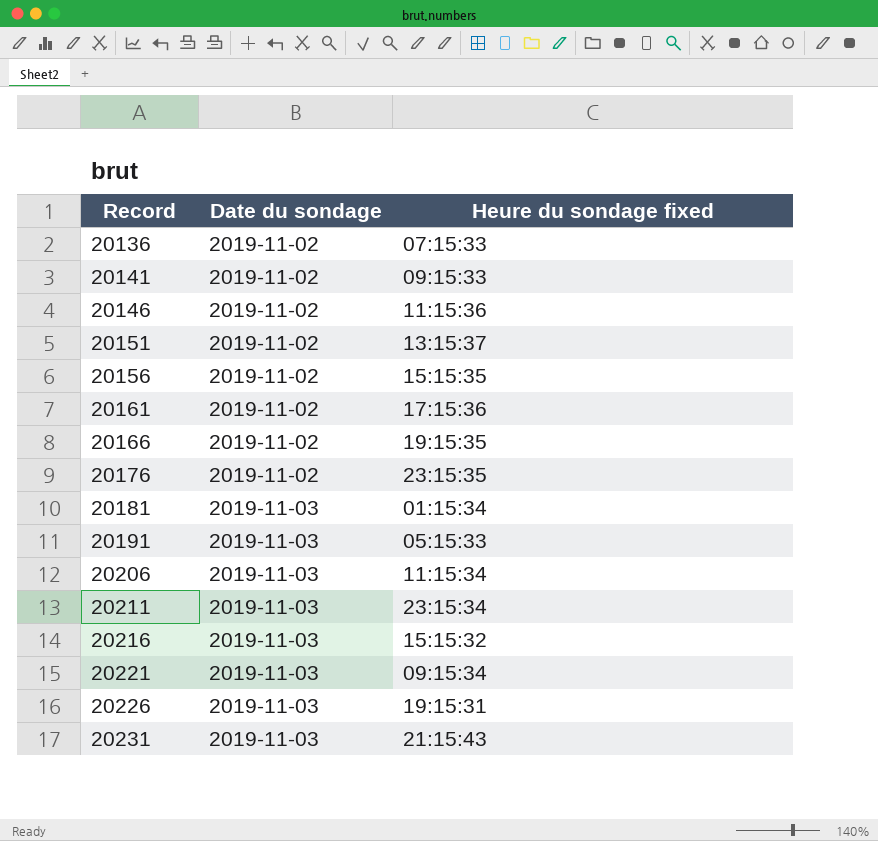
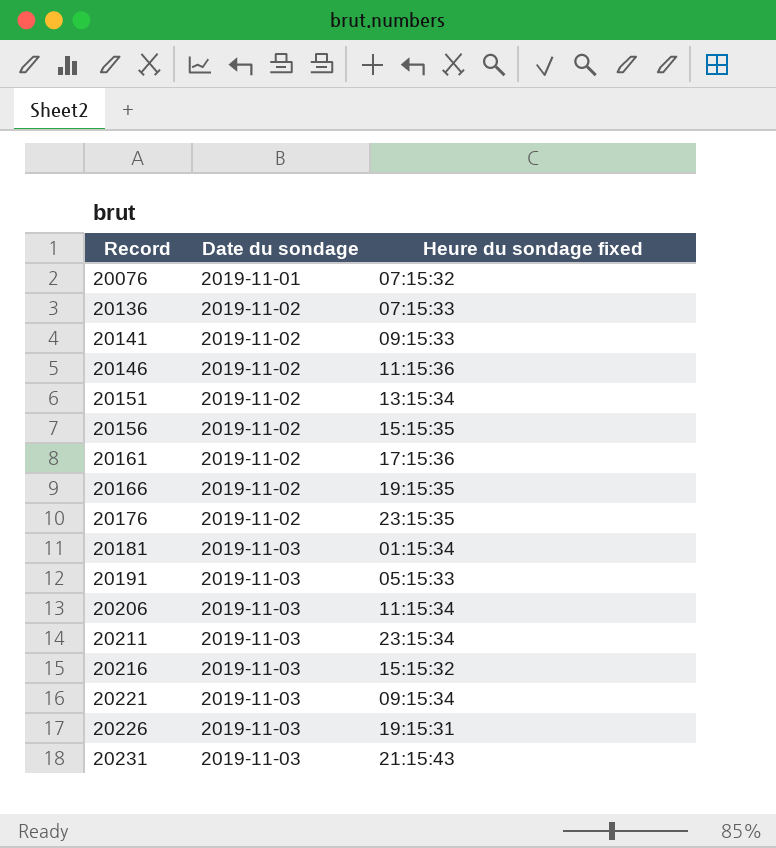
row 20076: none -> 2019-11-01 | 07:15:32
20151 | Heure du sondage fixed: 13:15:37 -> 13:15:34

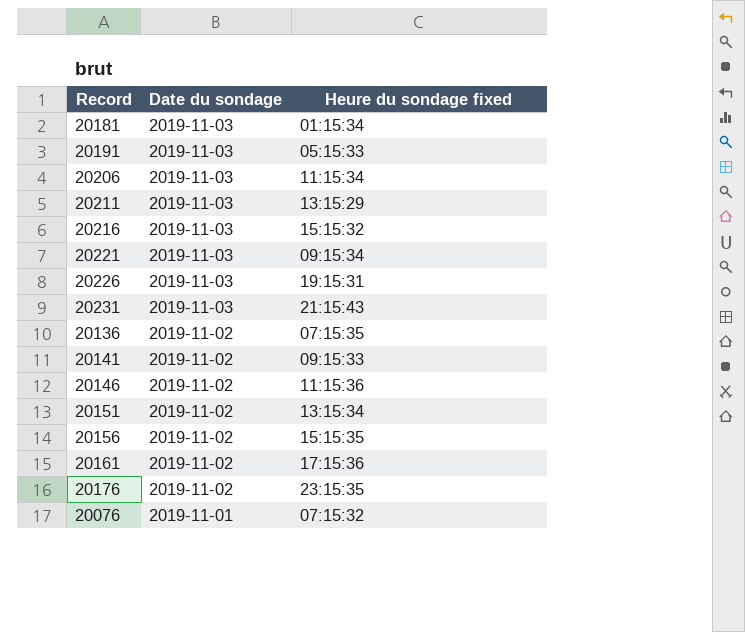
row order: Record ascending -> Date du sondage descending
row 20166: 2019-11-02 | 19:15:35 -> none
20211 | Heure du sondage fixed: 23:15:34 -> 13:15:29
20136 | Heure du sondage fixed: 07:15:33 -> 07:15:35

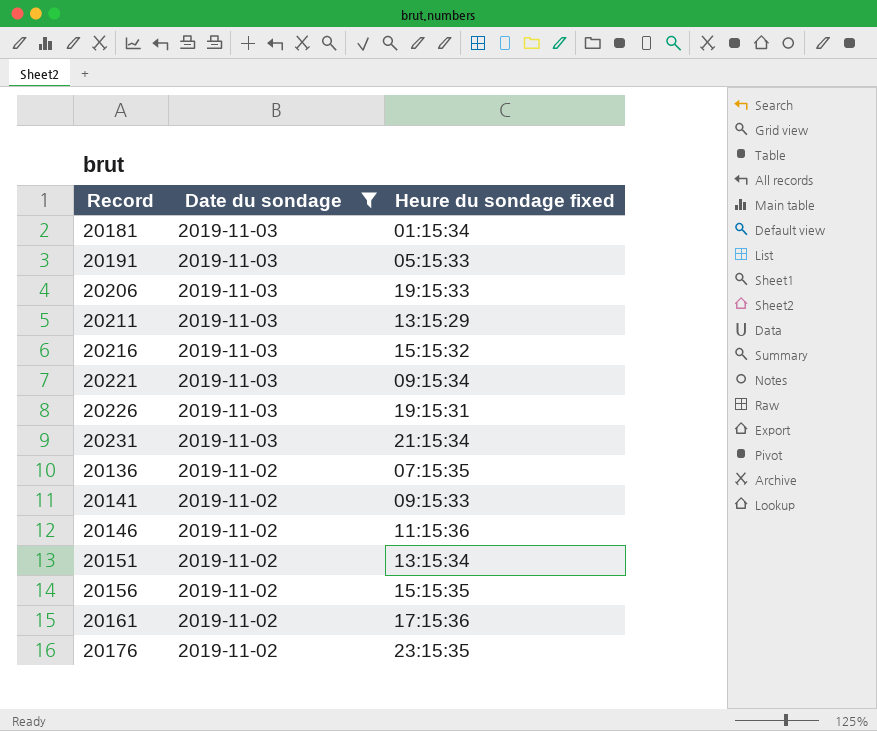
filter: none -> Date du sondage != 2019-11-01
20206 | Heure du sondage fixed: 11:15:34 -> 19:15:33
20231 | Heure du sondage fixed: 21:15:43 -> 21:15:34

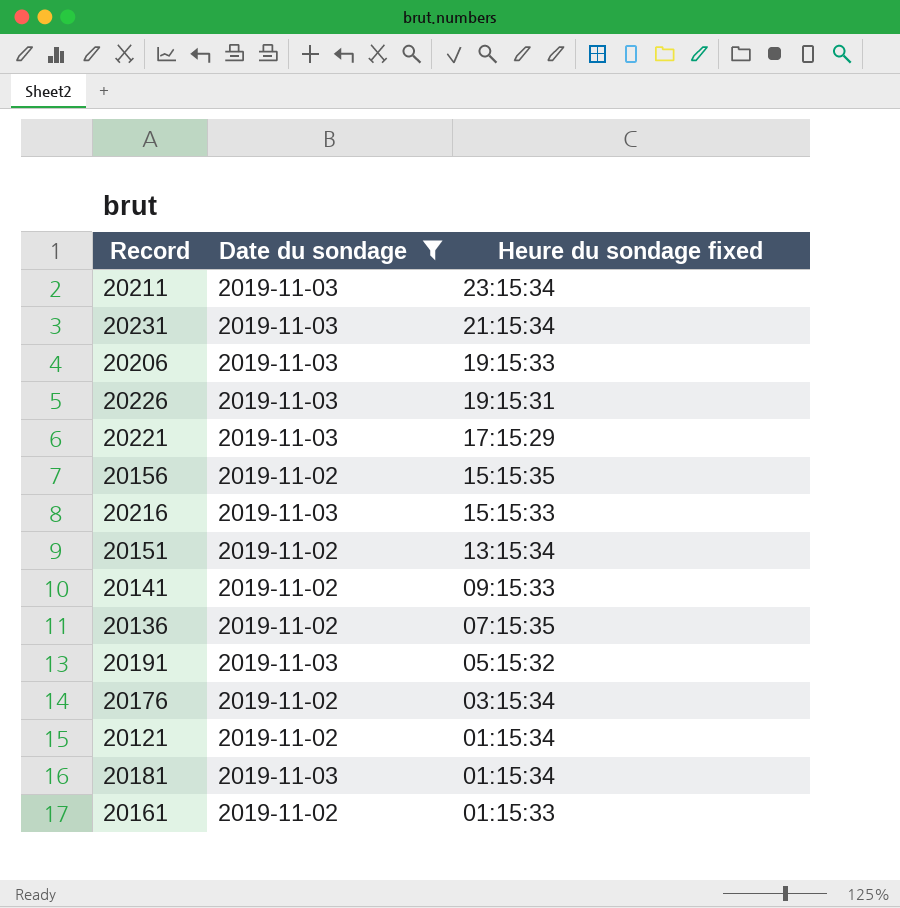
row order: Date du sondage descending -> Heure du sondage fixed descending
row 20146: 2019-11-02 | 11:15:36 -> none
20211 | Heure du sondage fixed: 13:15:29 -> 23:15:34
20221 | Heure du sondage fixed: 09:15:34 -> 17:15:29
20216 | Heure du sondage fixed: 15:15:32 -> 15:15:33
20191 | Heure du sondage fixed: 05:15:33 -> 05:15:32
20176 | Heure du sondage fixed: 23:15:35 -> 03:15:34
row 20121: none -> 2019-11-02 | 01:15:34
20161 | Heure du sondage fixed: 17:15:36 -> 01:15:33

